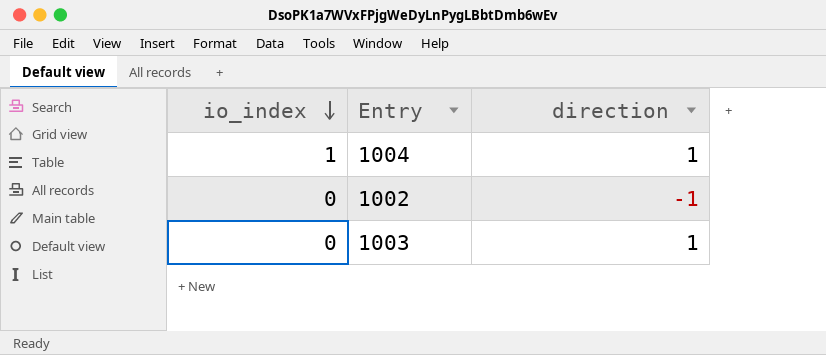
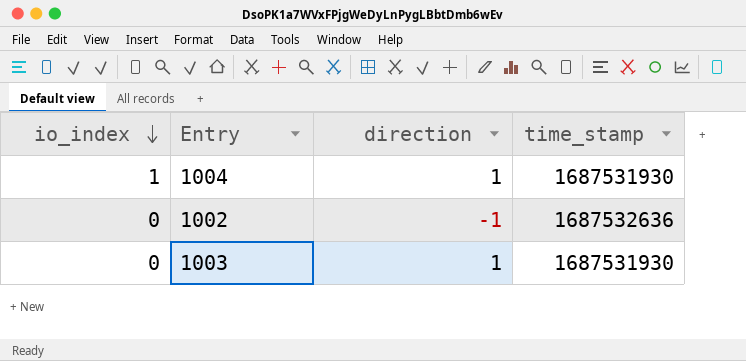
column time_stamp | position: none -> 4

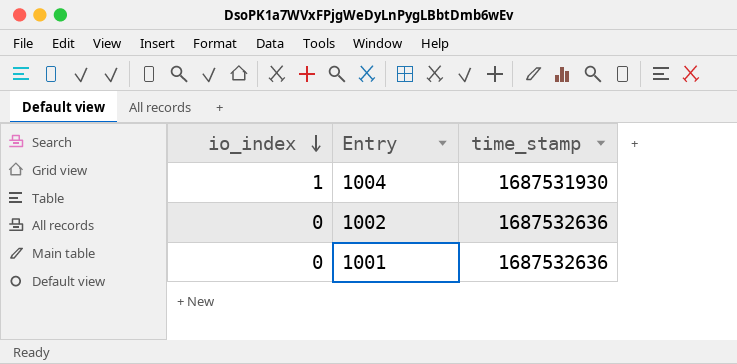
column direction | position: 3 -> none
row 1003: 0 | 1 | 1687531930 -> none
row 1001: none -> 0 | 1687532636

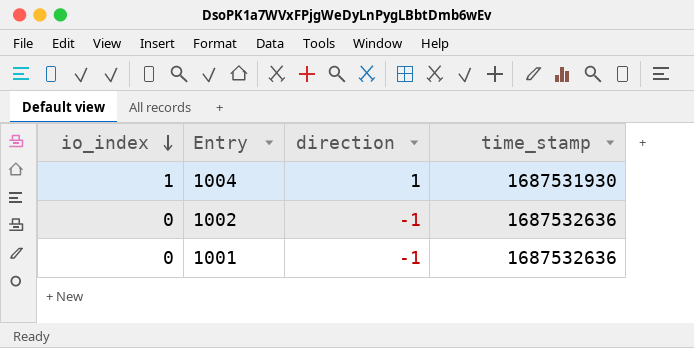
column direction | position: none -> 3

